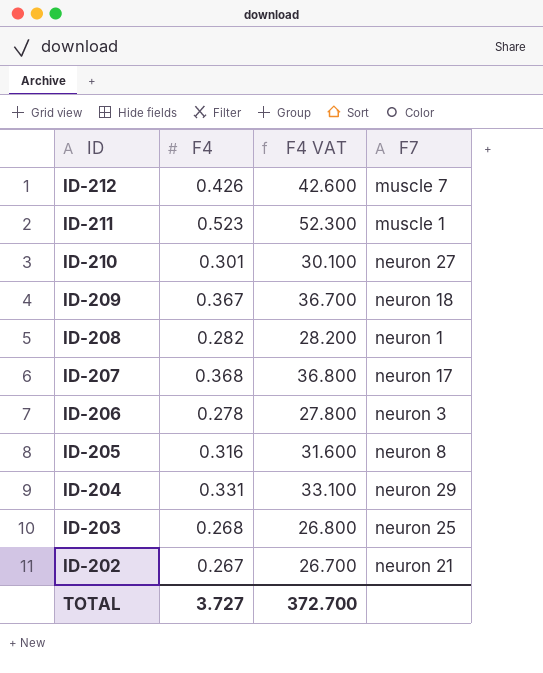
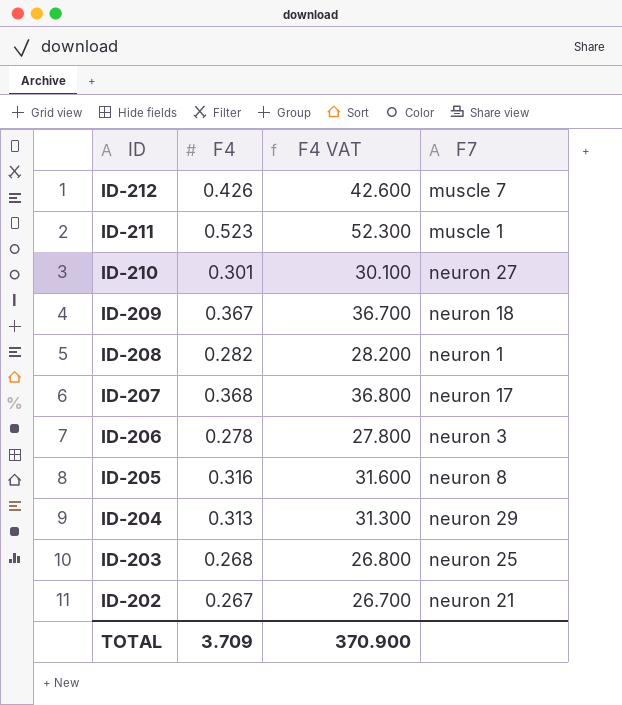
ID-204 | F4: 0.331 -> 0.313
ID-204 | F4 VAT: 33.100 -> 31.300
TOTAL | F4: 3.727 -> 3.709
TOTAL | F4 VAT: 372.700 -> 370.900

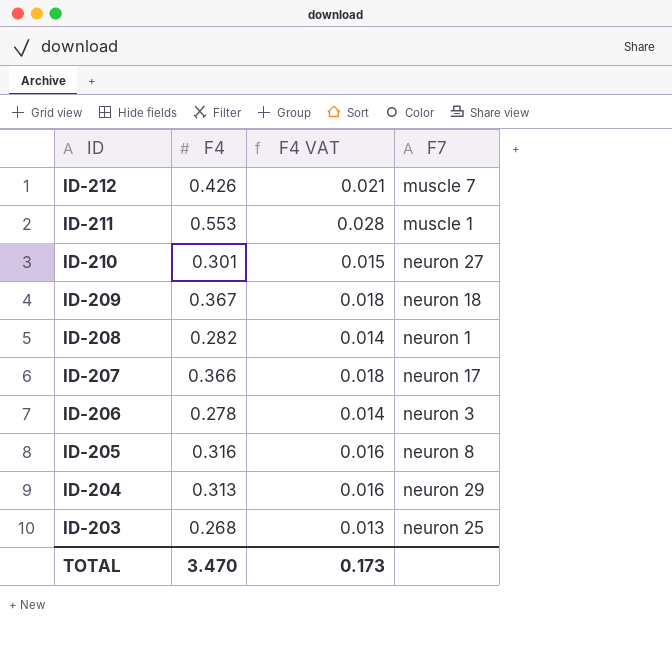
column F4 VAT | formula: [F4] * 100 -> [F4] * 0.05
row ID-202: 0.267 | 26.700 | neuron 21 -> none
ID-211 | F4: 0.523 -> 0.553
ID-207 | F4: 0.368 -> 0.366
TOTAL | F4: 3.709 -> 3.470
TOTAL | F4 VAT: 370.900 -> 0.173

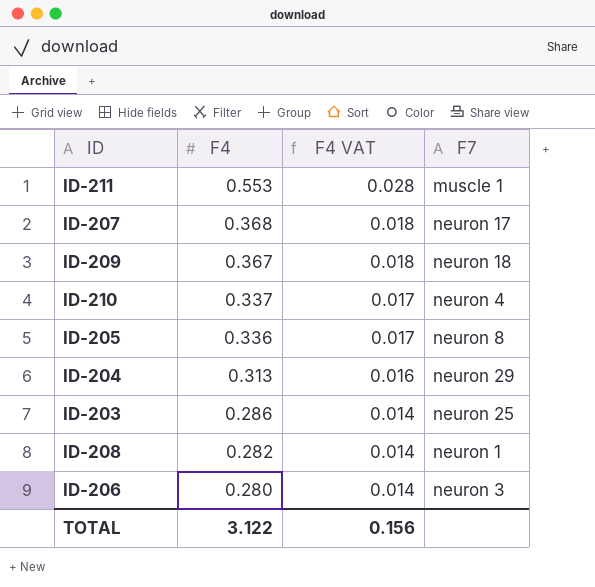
row order: ID descending -> F4 descending
row ID-212: 0.426 | 0.021 | muscle 7 -> none
ID-207 | F4: 0.366 -> 0.368
ID-210 | F4: 0.301 -> 0.337
ID-210 | F4 VAT: 0.015 -> 0.017
ID-210 | F7: neuron 27 -> neuron 4
ID-205 | F4: 0.316 -> 0.336
ID-205 | F4 VAT: 0.016 -> 0.017
ID-203 | F4: 0.268 -> 0.286
ID-203 | F4 VAT: 0.013 -> 0.014
ID-206 | F4: 0.278 -> 0.280
TOTAL | F4: 3.470 -> 3.122
TOTAL | F4 VAT: 0.173 -> 0.156

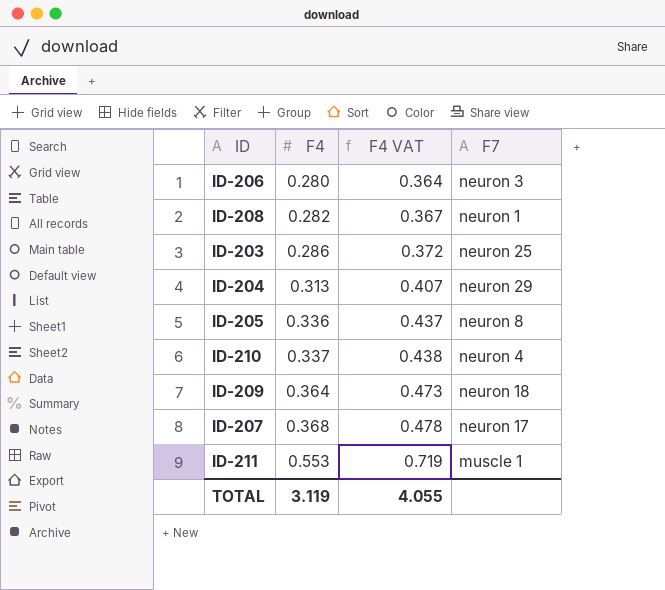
row order: F4 descending -> F4 ascending
column F4 VAT | formula: [F4] * 0.05 -> [F4] * 1.3
ID-209 | F4: 0.367 -> 0.364
TOTAL | F4: 3.122 -> 3.119
TOTAL | F4 VAT: 0.156 -> 4.055

